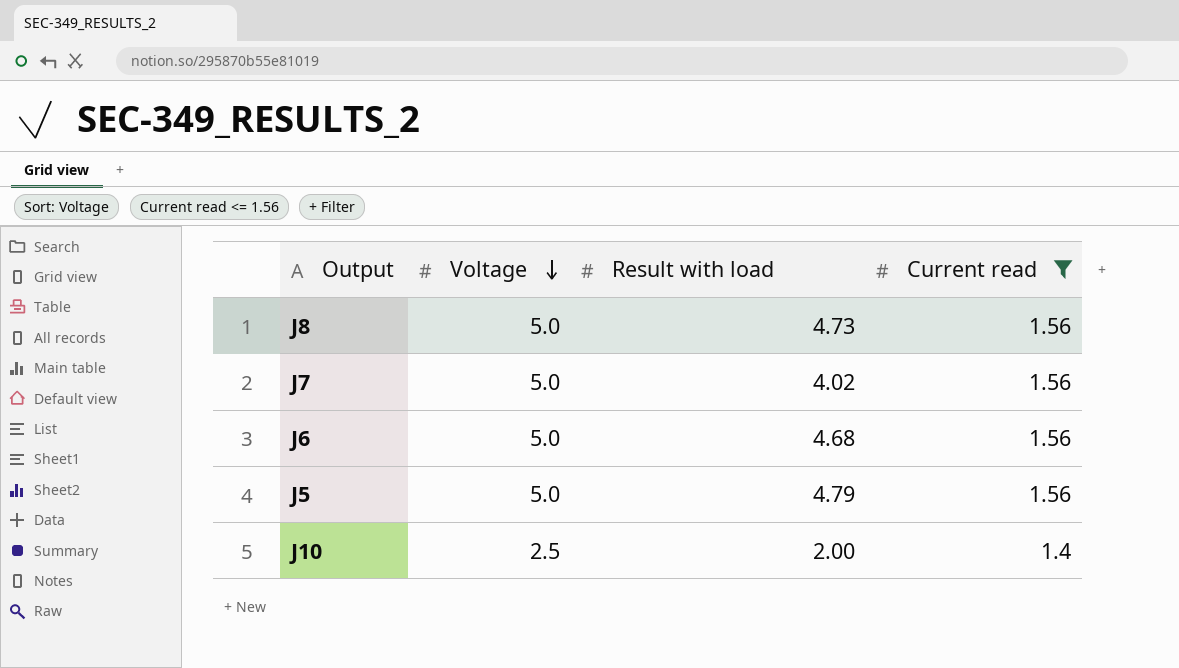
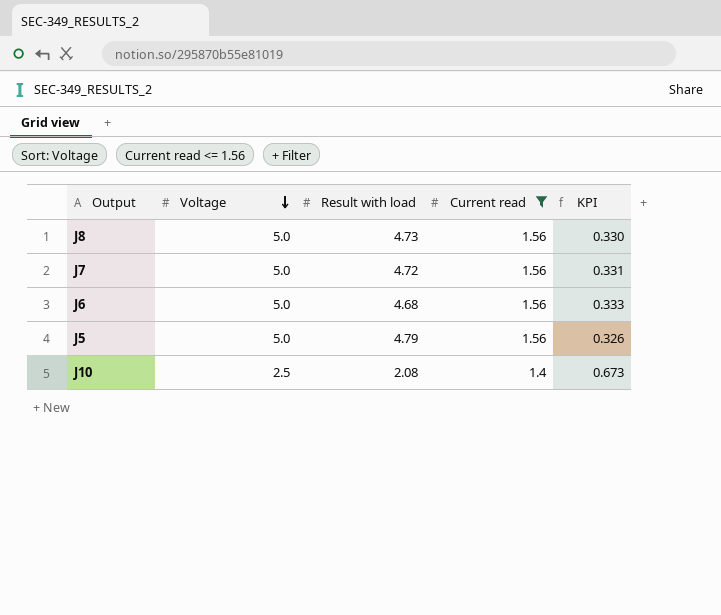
column KPI | formula: none -> [Current read] / [Result with load]
J7 | Result with load: 4.02 -> 4.72
J10 | Result with load: 2.00 -> 2.08

